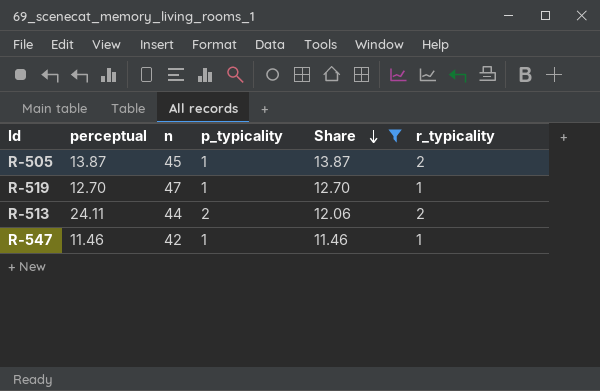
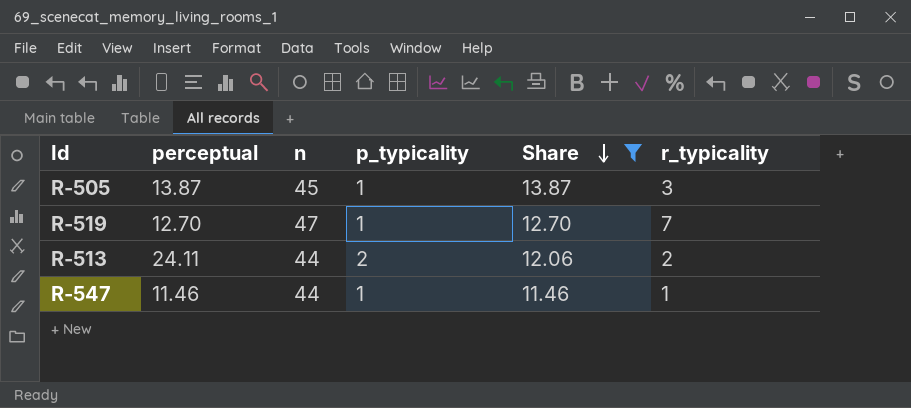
R-505 | r_typicality: 2 -> 3
R-519 | r_typicality: 1 -> 7
R-547 | n: 42 -> 44

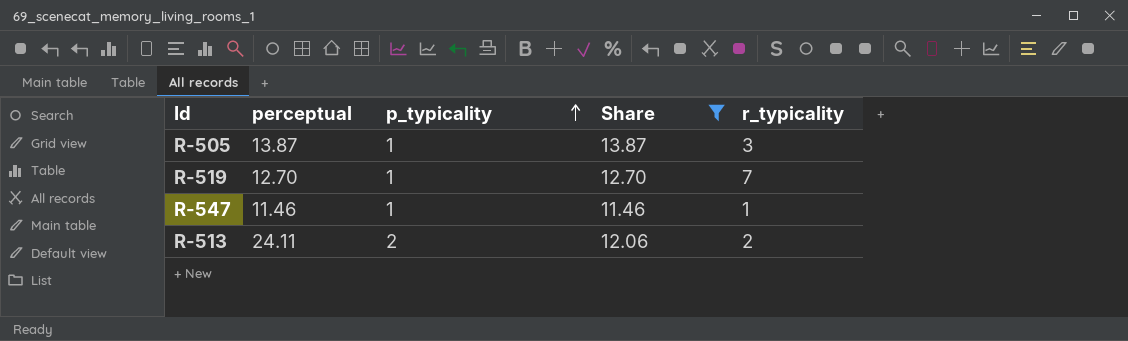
row order: Share descending -> p_typicality ascending
column n | position: 3 -> none

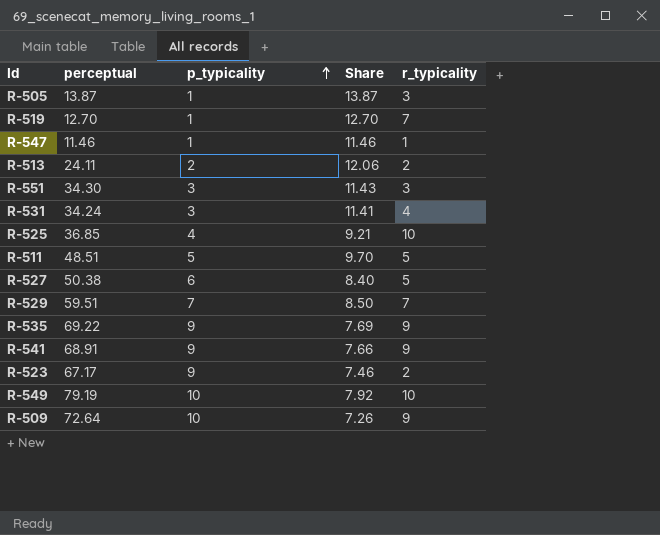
filter: Share >= 11.46 -> none

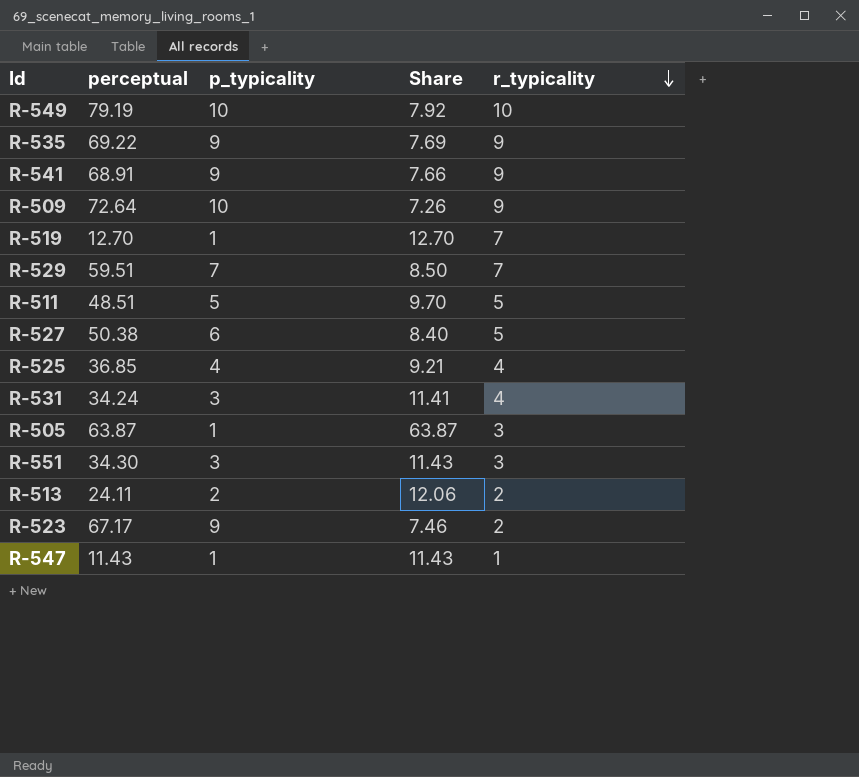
row order: p_typicality ascending -> r_typicality descending
R-525 | r_typicality: 10 -> 4
R-505 | perceptual: 13.87 -> 63.87
R-505 | Share: 13.87 -> 63.87
R-547 | perceptual: 11.46 -> 11.43
R-547 | Share: 11.46 -> 11.43

